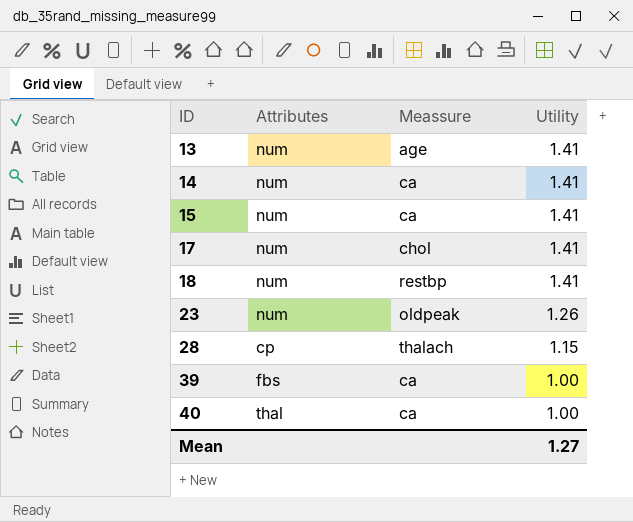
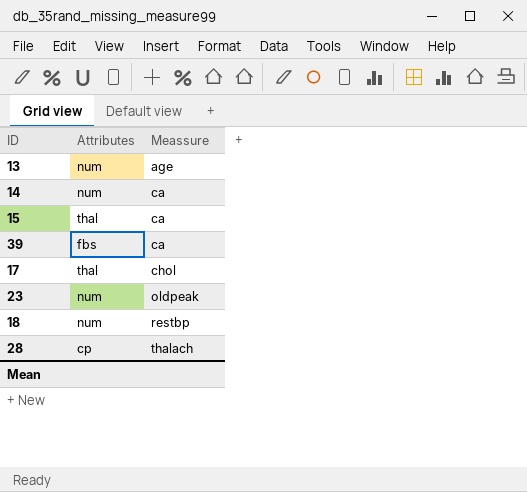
row order: ID ascending -> Meassure ascending
column Utility | position: 4 -> none
row 40: thal | ca | 1.00 -> none
15 | Attributes: num -> thal
17 | Attributes: num -> thal

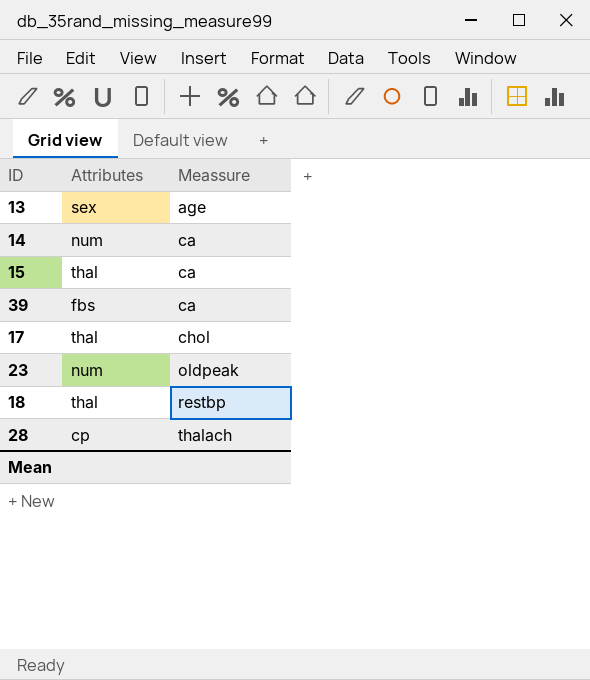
13 | Attributes: num -> sex
18 | Attributes: num -> thal

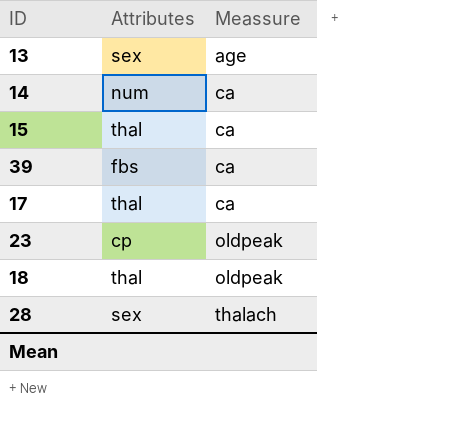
17 | Meassure: chol -> ca
23 | Attributes: num -> cp
18 | Meassure: restbp -> oldpeak
28 | Attributes: cp -> sex

